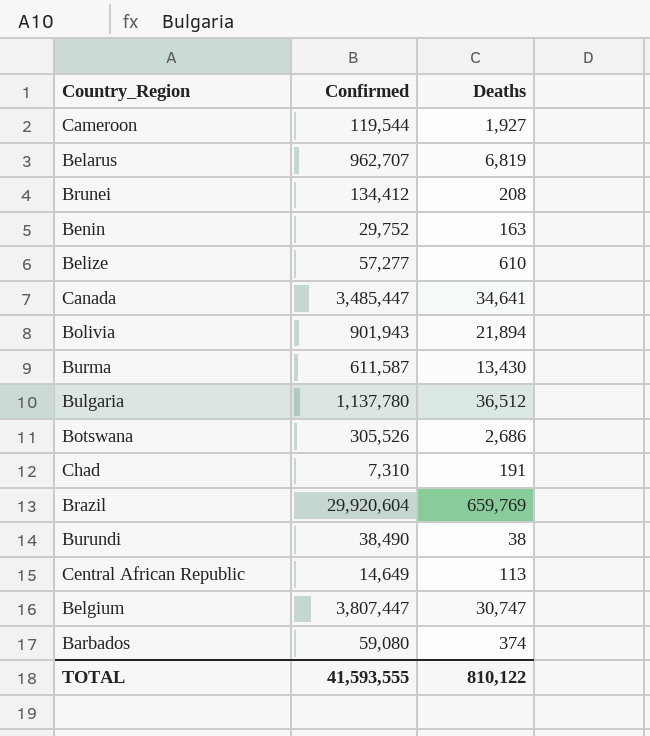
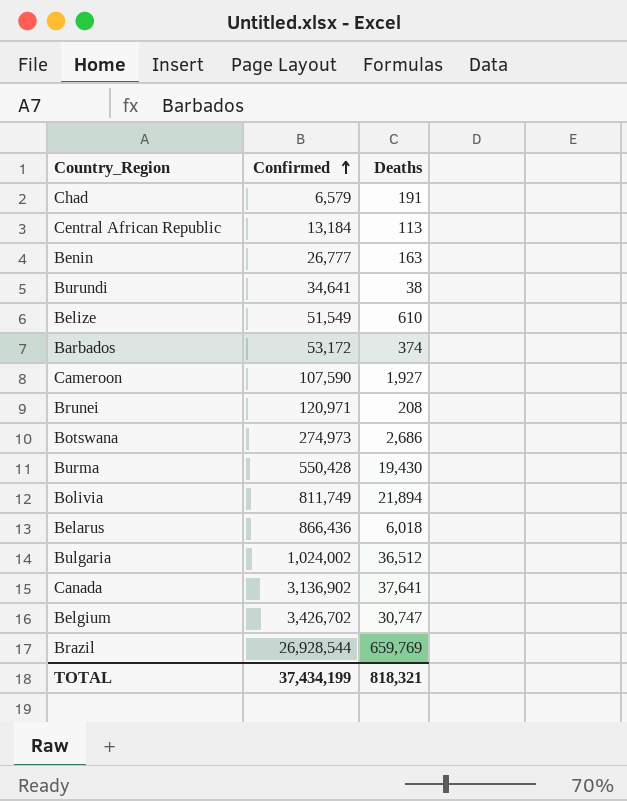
row order: none -> Confirmed ascending
Chad | Confirmed: 7,310 -> 6,579
Central African Republic | Confirmed: 14,649 -> 13,184
Benin | Confirmed: 29,752 -> 26,777
Burundi | Confirmed: 38,490 -> 34,641
Belize | Confirmed: 57,277 -> 51,549
Barbados | Confirmed: 59,080 -> 53,172
Cameroon | Confirmed: 119,544 -> 107,590
Brunei | Confirmed: 134,412 -> 120,971
Botswana | Confirmed: 305,526 -> 274,973
Burma | Confirmed: 611,587 -> 550,428
Burma | Deaths: 13,430 -> 19,430
Bolivia | Confirmed: 901,943 -> 811,749
Belarus | Confirmed: 962,707 -> 866,436
Belarus | Deaths: 6,819 -> 6,018
Bulgaria | Confirmed: 1,137,780 -> 1,024,002
Canada | Confirmed: 3,485,447 -> 3,136,902
Canada | Deaths: 34,641 -> 37,641
Belgium | Confirmed: 3,807,447 -> 3,426,702
Brazil | Confirmed: 29,920,604 -> 26,928,544
TOTAL | Confirmed: 41,593,555 -> 37,434,199
TOTAL | Deaths: 810,122 -> 818,321

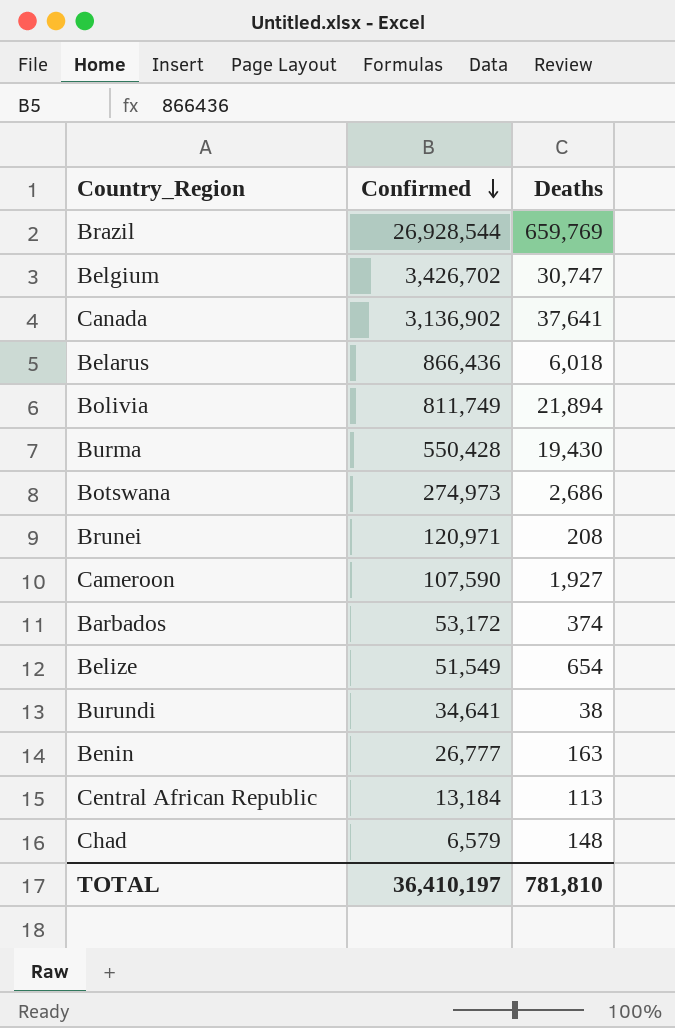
row order: Confirmed ascending -> Confirmed descending
row Bulgaria: 1,024,002 | 36,512 -> none
Belize | Deaths: 610 -> 654
Chad | Deaths: 191 -> 148
TOTAL | Confirmed: 37,434,199 -> 36,410,197
TOTAL | Deaths: 818,321 -> 781,810

